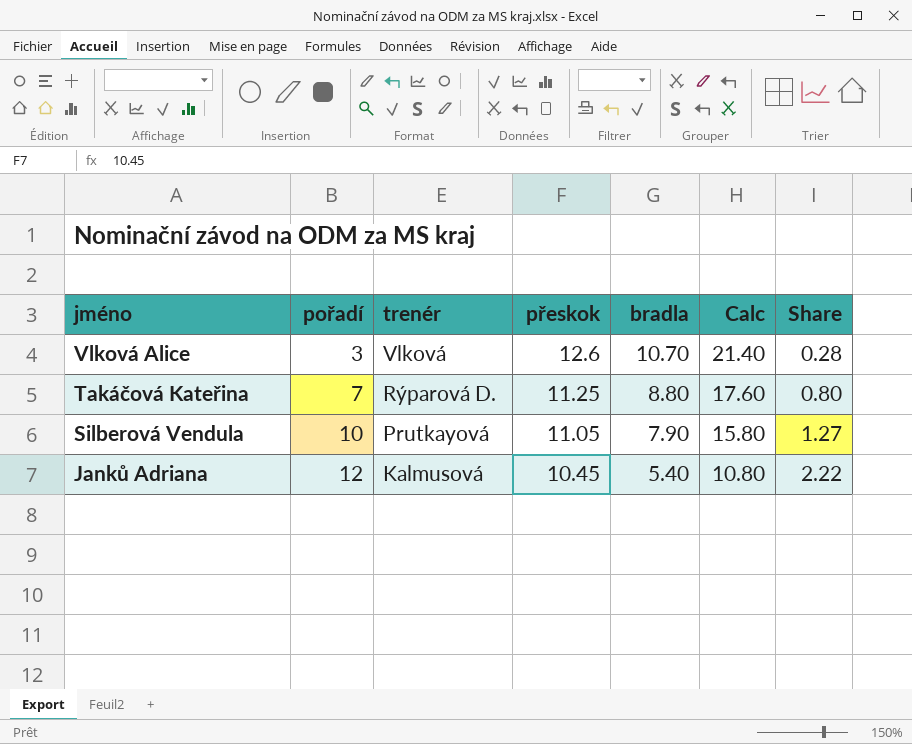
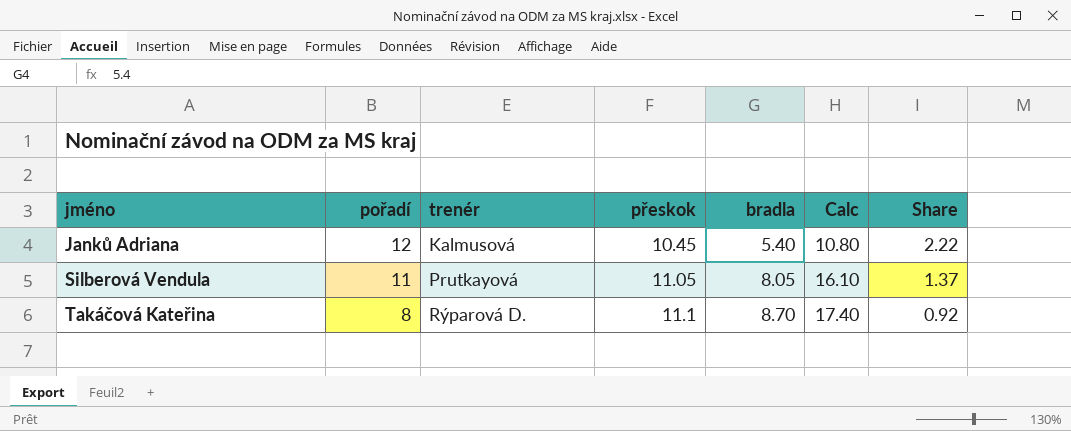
row order: jméno descending -> jméno ascending
row Vlková Alice: 3 | Vlková | 12.6 | 10.70 | 21.40 | 0.28 -> none
Silberová Vendula | pořadí: 10 -> 11
Silberová Vendula | bradla: 7.90 -> 8.05
Silberová Vendula | Calc: 15.80 -> 16.10
Silberová Vendula | Share: 1.27 -> 1.37
Takáčová Kateřina | pořadí: 7 -> 8
Takáčová Kateřina | přeskok: 11.25 -> 11.1
Takáčová Kateřina | bradla: 8.80 -> 8.70
Takáčová Kateřina | Calc: 17.60 -> 17.40
Takáčová Kateřina | Share: 0.80 -> 0.92

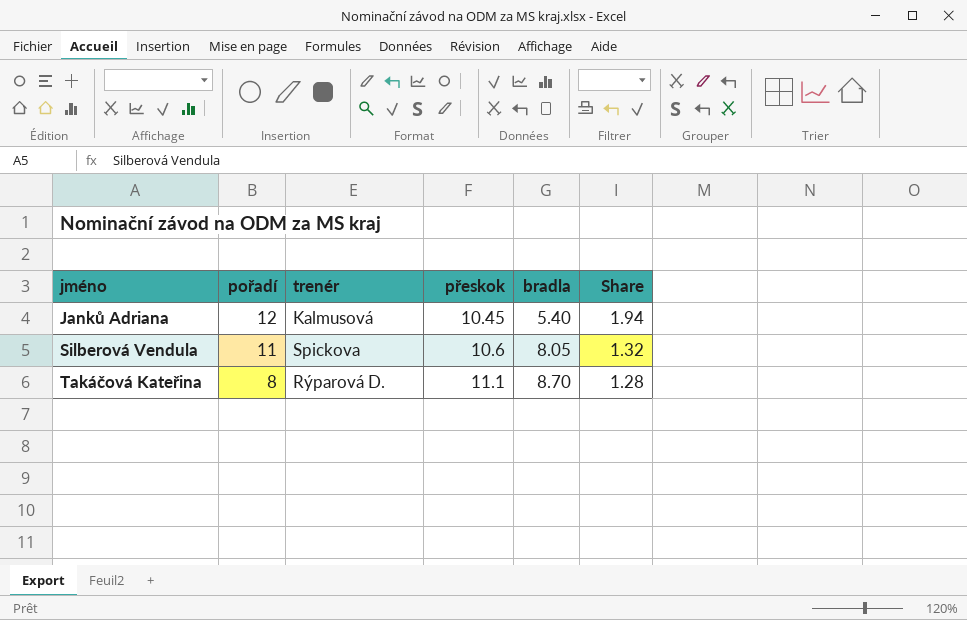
column Calc | formula: [bradla] * 2 -> none
column Share | formula: [pořadí] / [bradla] -> [přeskok] / [bradla]
Silberová Vendula | trenér: Prutkayová -> Spickova
Silberová Vendula | přeskok: 11.05 -> 10.6

